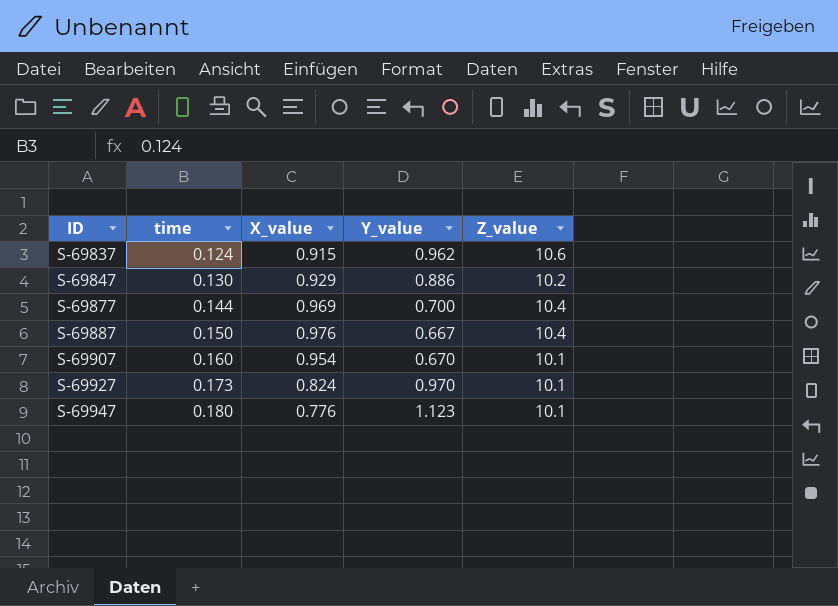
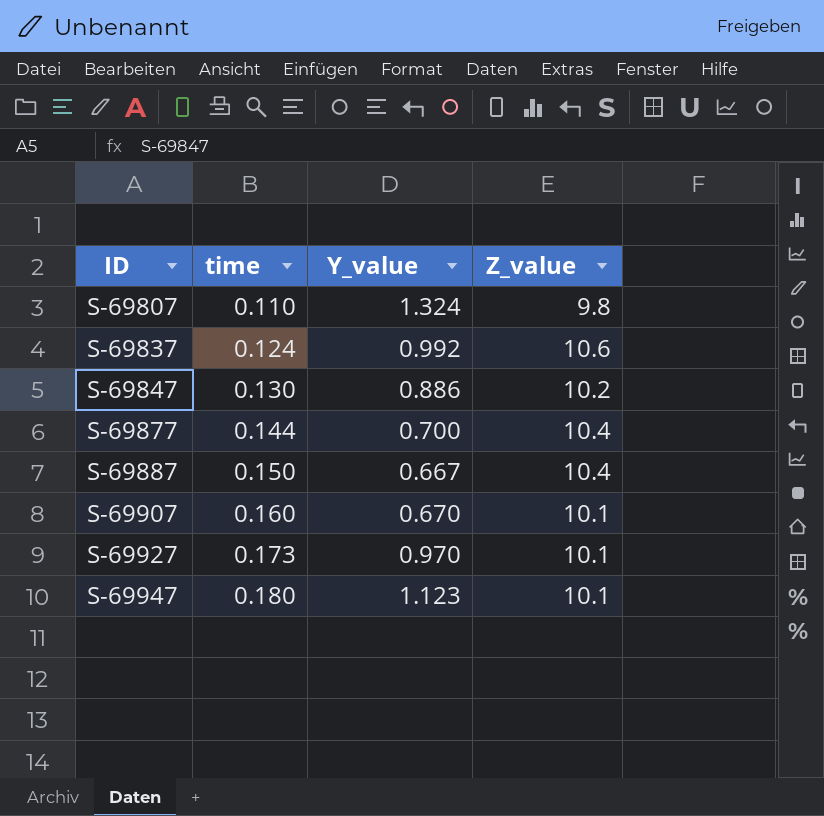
column X_value | position: 3 -> none
row S-69807: none -> 0.110 | 1.324 | 9.8
S-69837 | Y_value: 0.962 -> 0.992

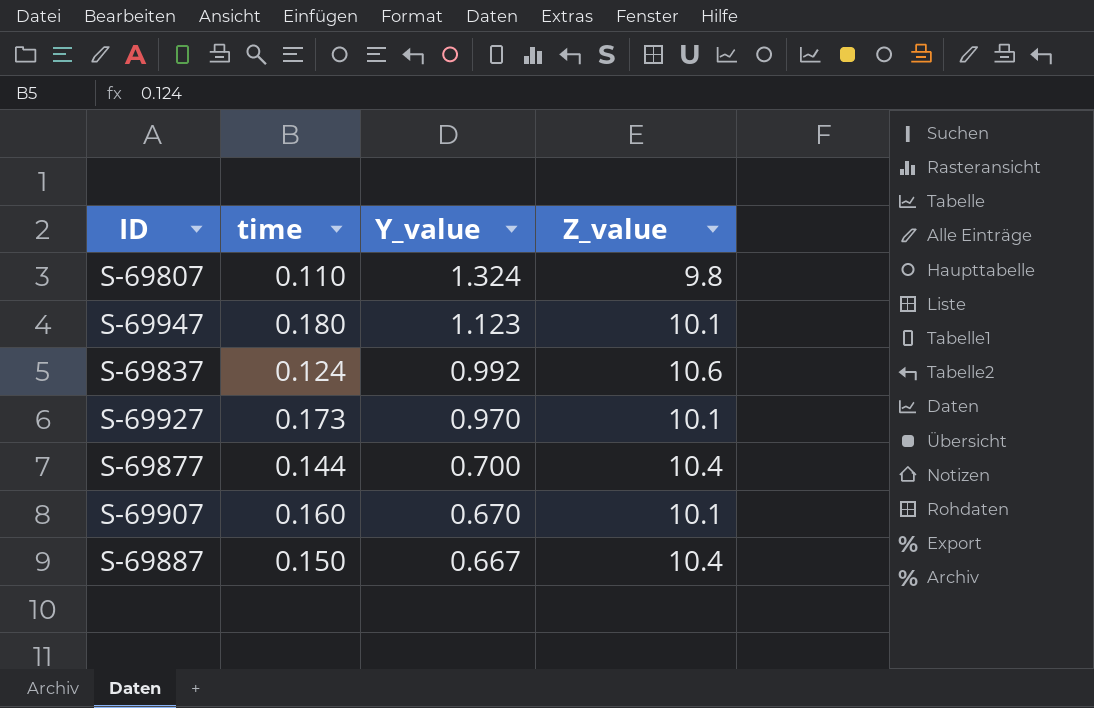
row order: ID ascending -> Y_value descending
row S-69847: 0.130 | 0.886 | 10.2 -> none

